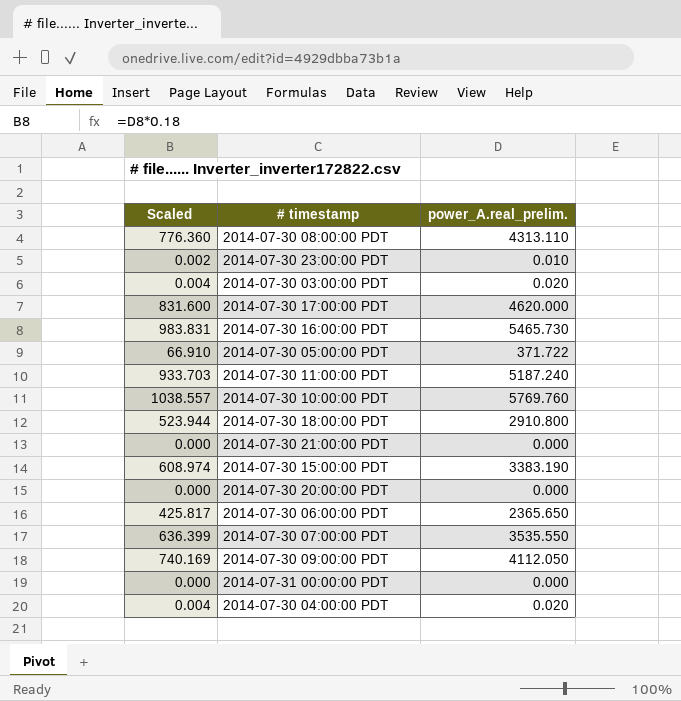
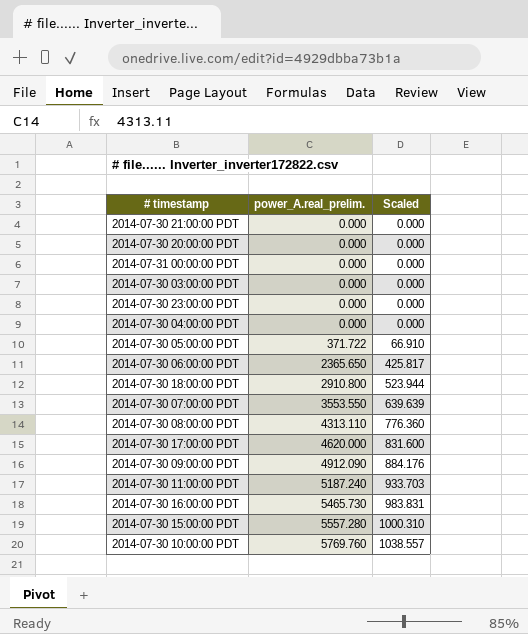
row order: none -> power_A.real_prelim. ascending
column Scaled | position: 1 -> 3
2014-07-30 03:00:00 PDT | power_A.real_prelim.: 0.020 -> 0.000
2014-07-30 03:00:00 PDT | Scaled: 0.004 -> 0.000
2014-07-30 23:00:00 PDT | power_A.real_prelim.: 0.010 -> 0.000
2014-07-30 23:00:00 PDT | Scaled: 0.002 -> 0.000
2014-07-30 04:00:00 PDT | power_A.real_prelim.: 0.020 -> 0.000
2014-07-30 04:00:00 PDT | Scaled: 0.004 -> 0.000
2014-07-30 07:00:00 PDT | power_A.real_prelim.: 3535.550 -> 3553.550
2014-07-30 07:00:00 PDT | Scaled: 636.399 -> 639.639
2014-07-30 09:00:00 PDT | power_A.real_prelim.: 4112.050 -> 4912.090
2014-07-30 09:00:00 PDT | Scaled: 740.169 -> 884.176
2014-07-30 15:00:00 PDT | power_A.real_prelim.: 3383.190 -> 5557.280
2014-07-30 15:00:00 PDT | Scaled: 608.974 -> 1000.310

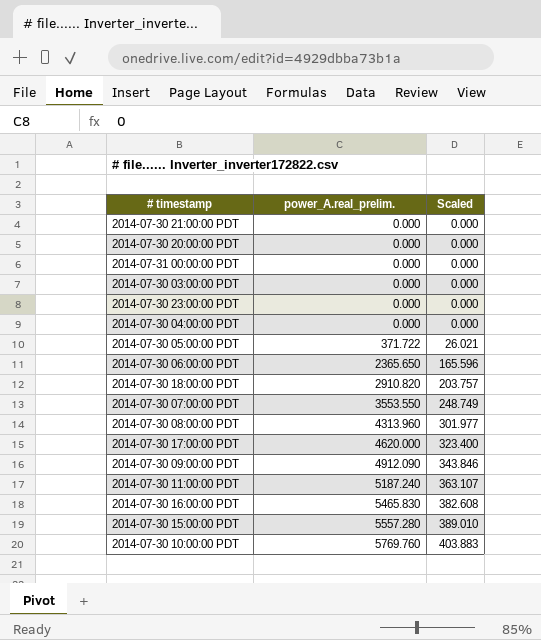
column Scaled | formula: [power_A.real_prelim.] * 0.18 -> [power_A.real_prelim.] * 0.07
2014-07-30 18:00:00 PDT | power_A.real_prelim.: 2910.800 -> 2910.820
2014-07-30 08:00:00 PDT | power_A.real_prelim.: 4313.110 -> 4313.960
2014-07-30 16:00:00 PDT | power_A.real_prelim.: 5465.730 -> 5465.830

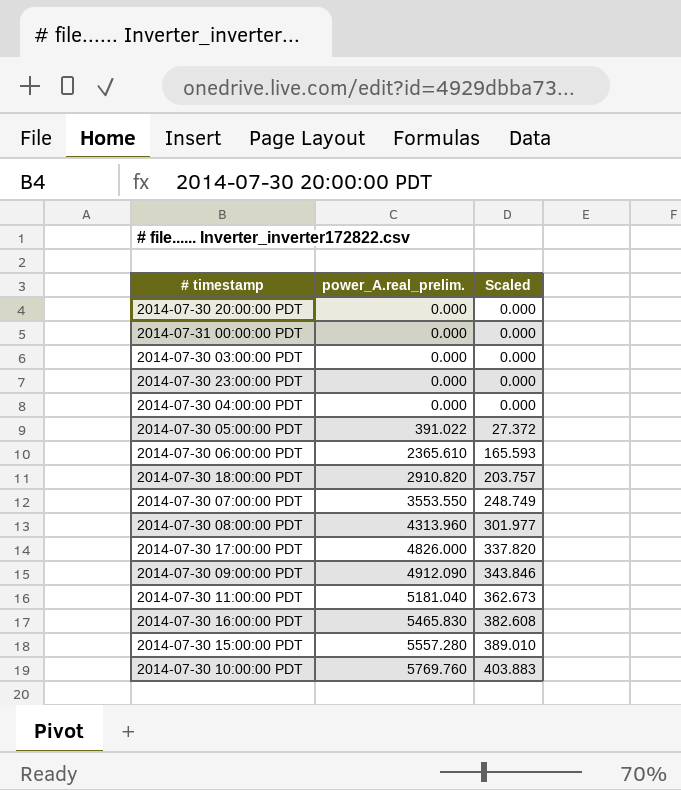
row 2014-07-30 21:00:00 PDT: 0.000 | 0.000 -> none
2014-07-30 05:00:00 PDT | power_A.real_prelim.: 371.722 -> 391.022
2014-07-30 05:00:00 PDT | Scaled: 26.021 -> 27.372
2014-07-30 06:00:00 PDT | power_A.real_prelim.: 2365.650 -> 2365.610
2014-07-30 06:00:00 PDT | Scaled: 165.596 -> 165.593
2014-07-30 17:00:00 PDT | power_A.real_prelim.: 4620.000 -> 4826.000
2014-07-30 17:00:00 PDT | Scaled: 323.400 -> 337.820
2014-07-30 11:00:00 PDT | power_A.real_prelim.: 5187.240 -> 5181.040
2014-07-30 11:00:00 PDT | Scaled: 363.107 -> 362.673

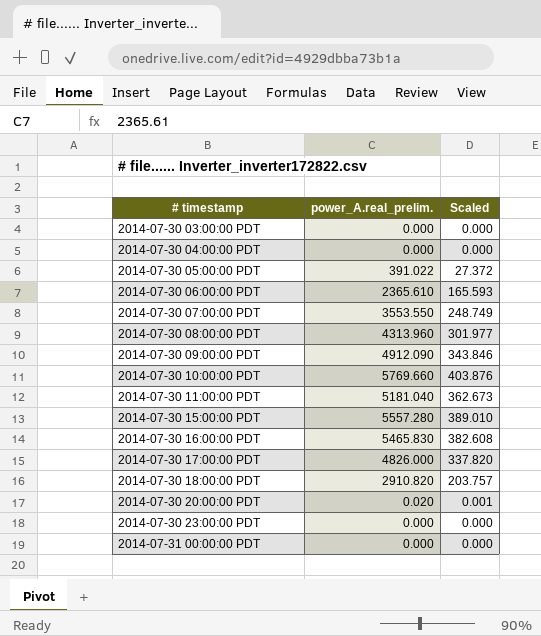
row order: power_A.real_prelim. ascending -> # timestamp ascending
2014-07-30 10:00:00 PDT | power_A.real_prelim.: 5769.760 -> 5769.660
2014-07-30 10:00:00 PDT | Scaled: 403.883 -> 403.876
2014-07-30 20:00:00 PDT | power_A.real_prelim.: 0.000 -> 0.020
2014-07-30 20:00:00 PDT | Scaled: 0.000 -> 0.001

